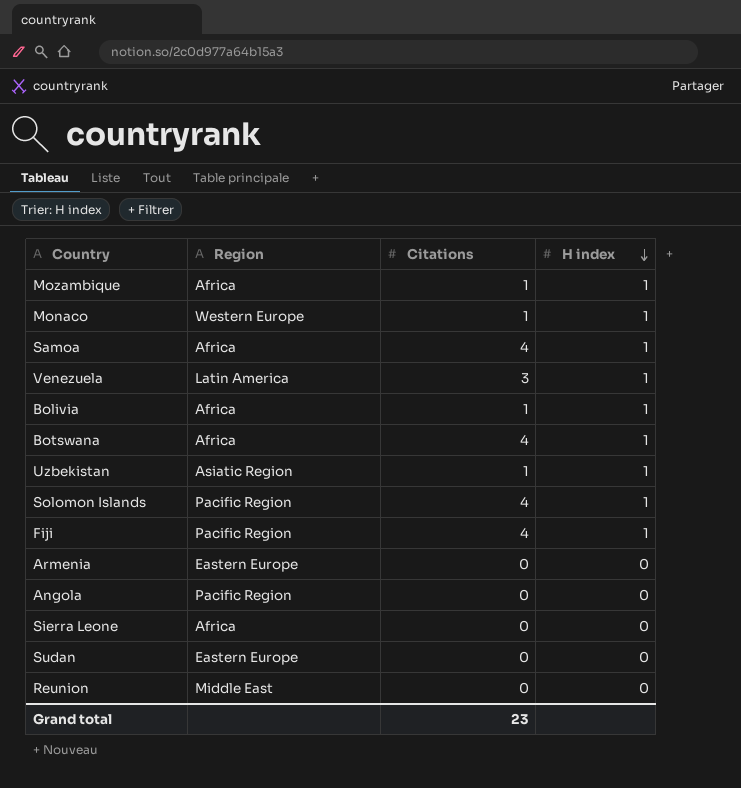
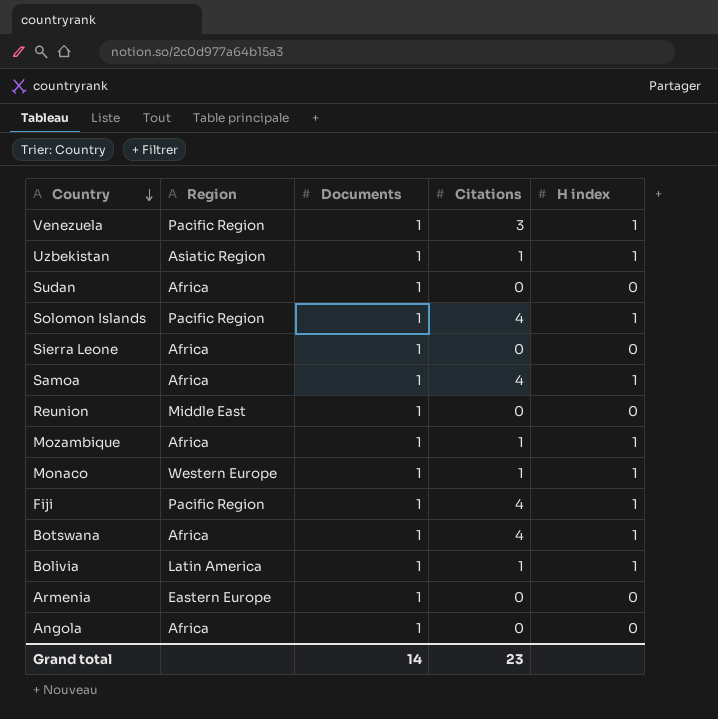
row order: H index descending -> Country descending
column Documents | position: none -> 3
Venezuela | Region: Latin America -> Pacific Region
Sudan | Region: Eastern Europe -> Africa
Bolivia | Region: Africa -> Latin America
Angola | Region: Pacific Region -> Africa

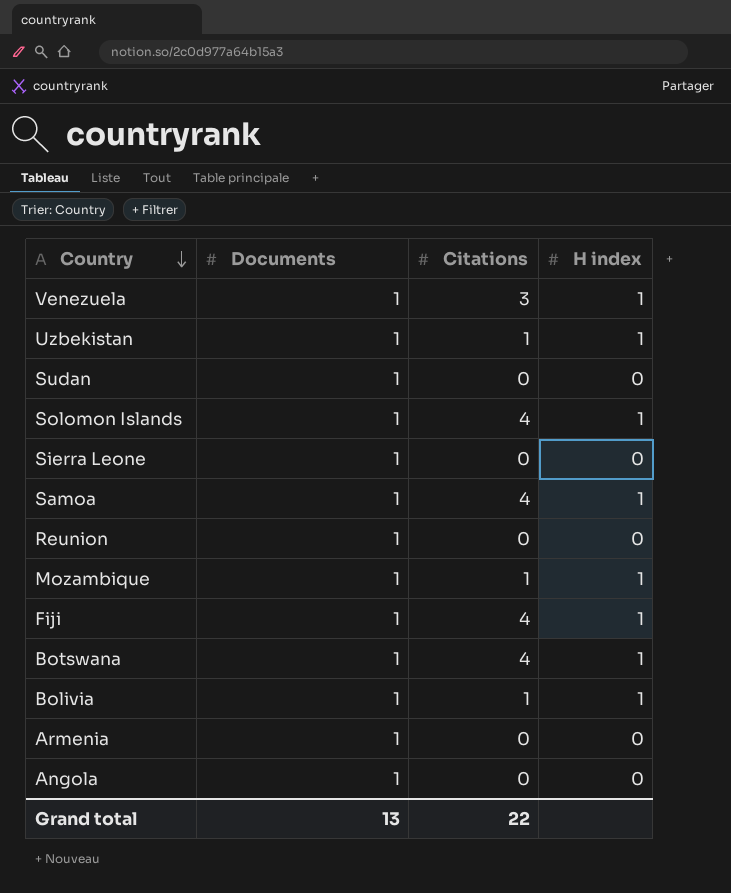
column Region | position: 2 -> none
row Monaco: Western Europe | 1 | 1 | 1 -> none
Grand total | Documents: 14 -> 13
Grand total | Citations: 23 -> 22

